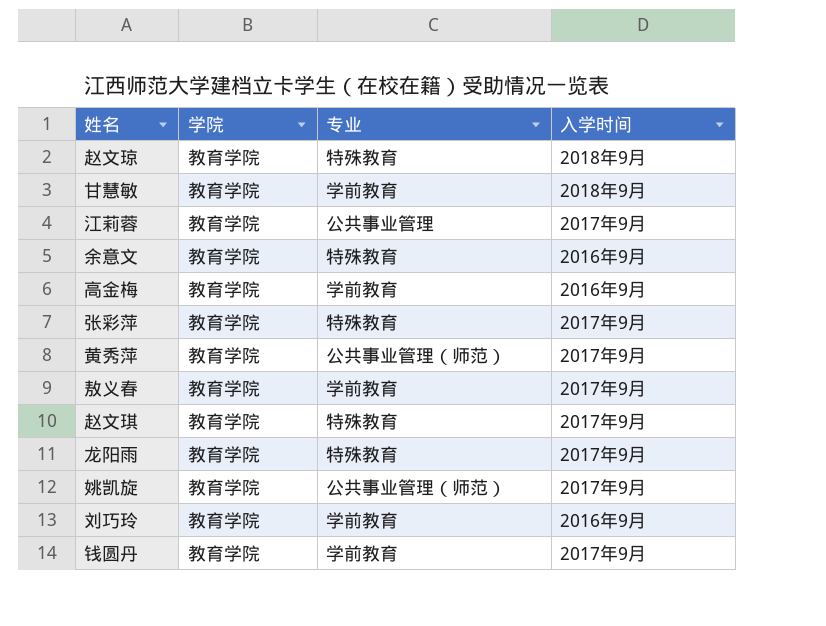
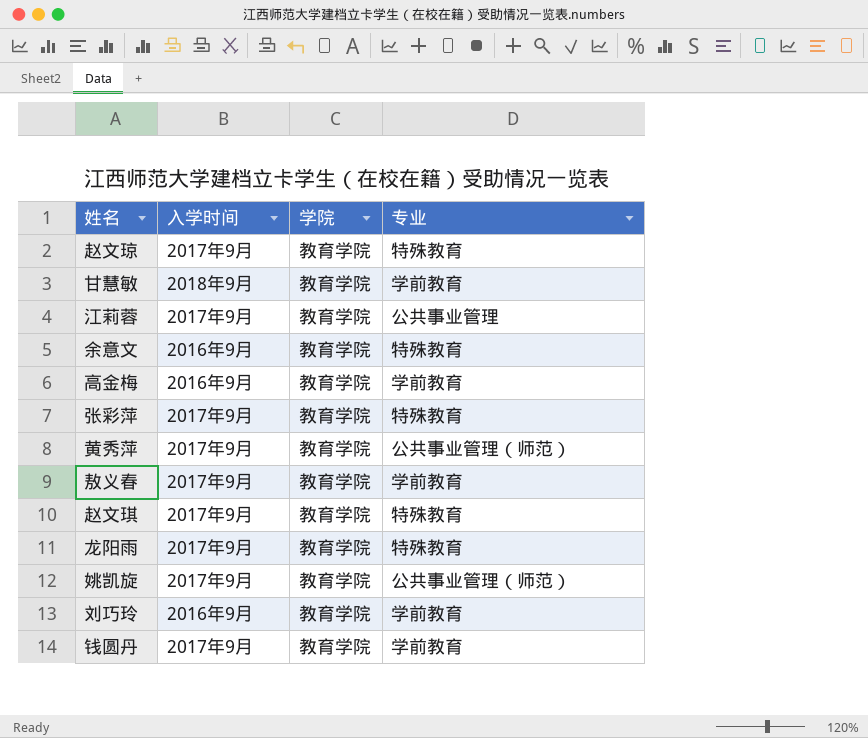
column 入学时间 | position: 4 -> 2
赵文琼 | 入学时间: 2018年9月 -> 2017年9月

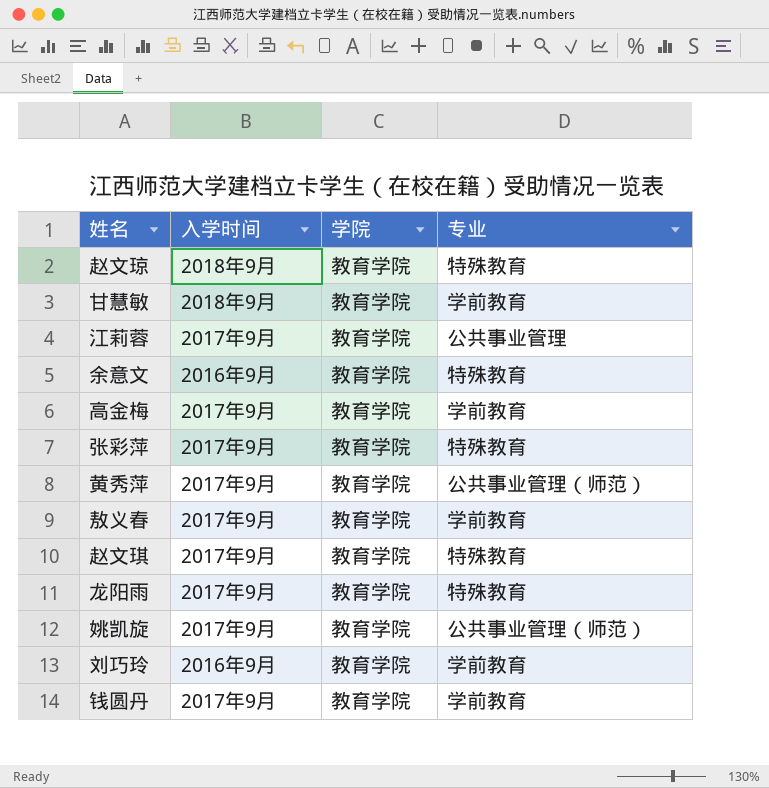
赵文琼 | 入学时间: 2017年9月 -> 2018年9月
高金梅 | 入学时间: 2016年9月 -> 2017年9月

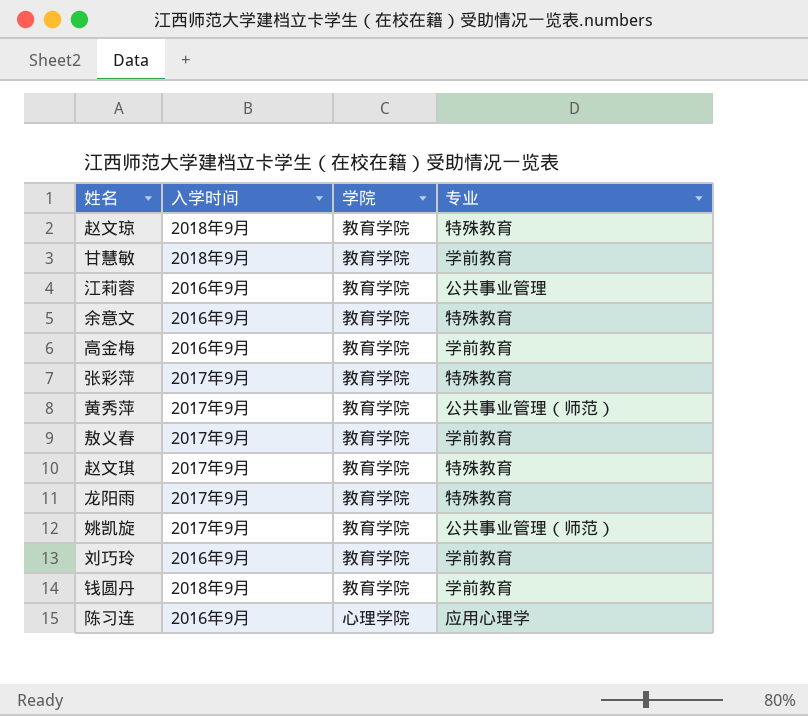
江莉蓉 | 入学时间: 2017年9月 -> 2016年9月
高金梅 | 入学时间: 2017年9月 -> 2016年9月
钱圆丹 | 入学时间: 2017年9月 -> 2018年9月
row 陈习连: none -> 2016年9月 | 心理学院 | 应用心理学

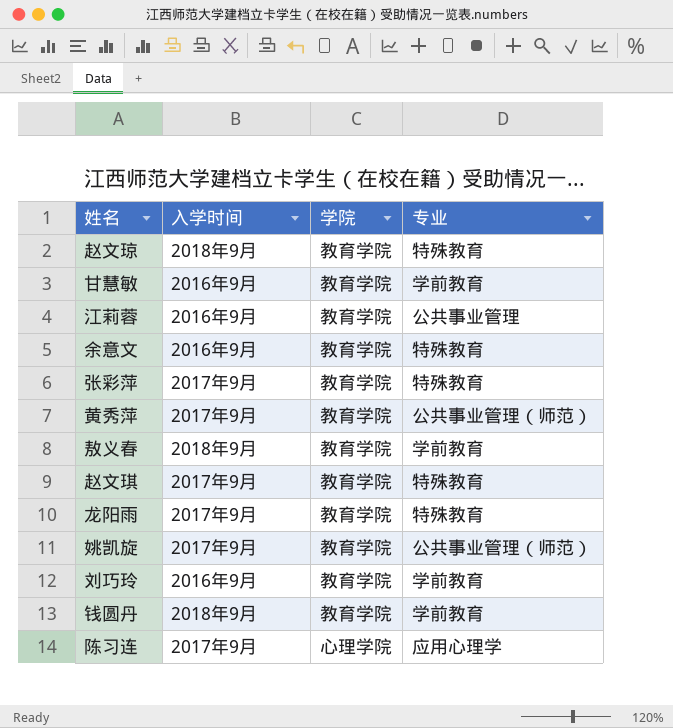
row 高金梅: 2016年9月 | 教育学院 | 学前教育 -> none
甘慧敏 | 入学时间: 2018年9月 -> 2016年9月
敖义春 | 入学时间: 2017年9月 -> 2018年9月
陈习连 | 入学时间: 2016年9月 -> 2017年9月

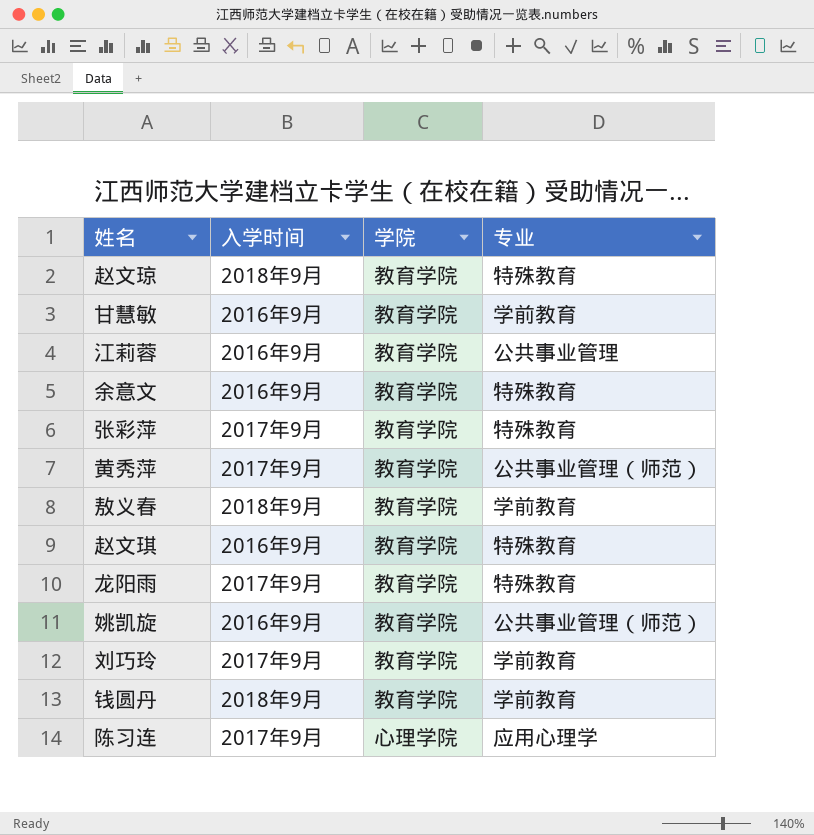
赵文琪 | 入学时间: 2017年9月 -> 2016年9月
姚凯旋 | 入学时间: 2017年9月 -> 2016年9月
刘巧玲 | 入学时间: 2016年9月 -> 2017年9月

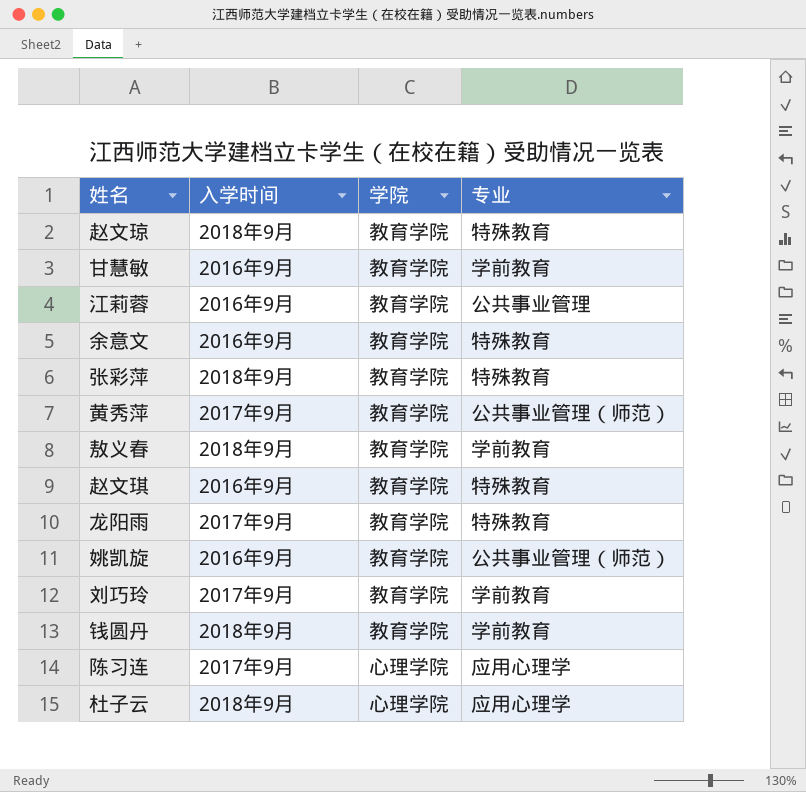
张彩萍 | 入学时间: 2017年9月 -> 2018年9月
row 杜子云: none -> 2018年9月 | 心理学院 | 应用心理学

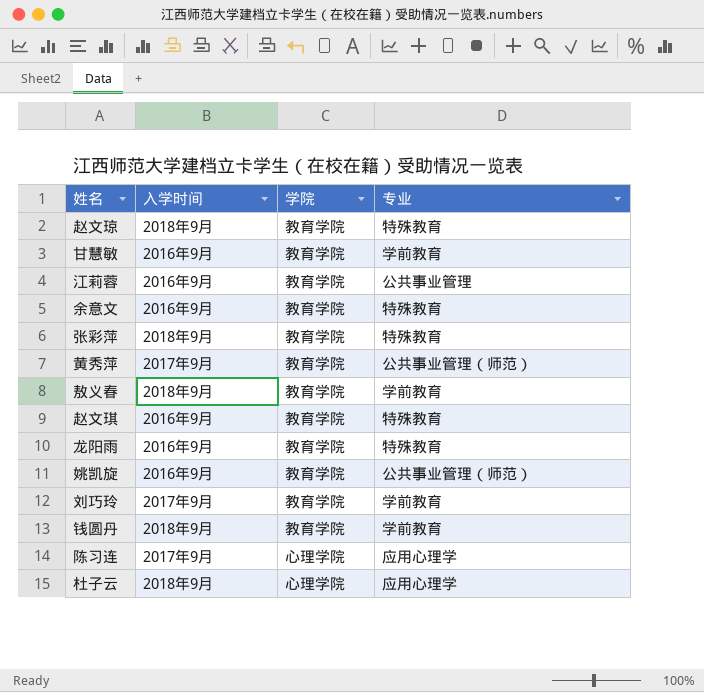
龙阳雨 | 入学时间: 2017年9月 -> 2016年9月

